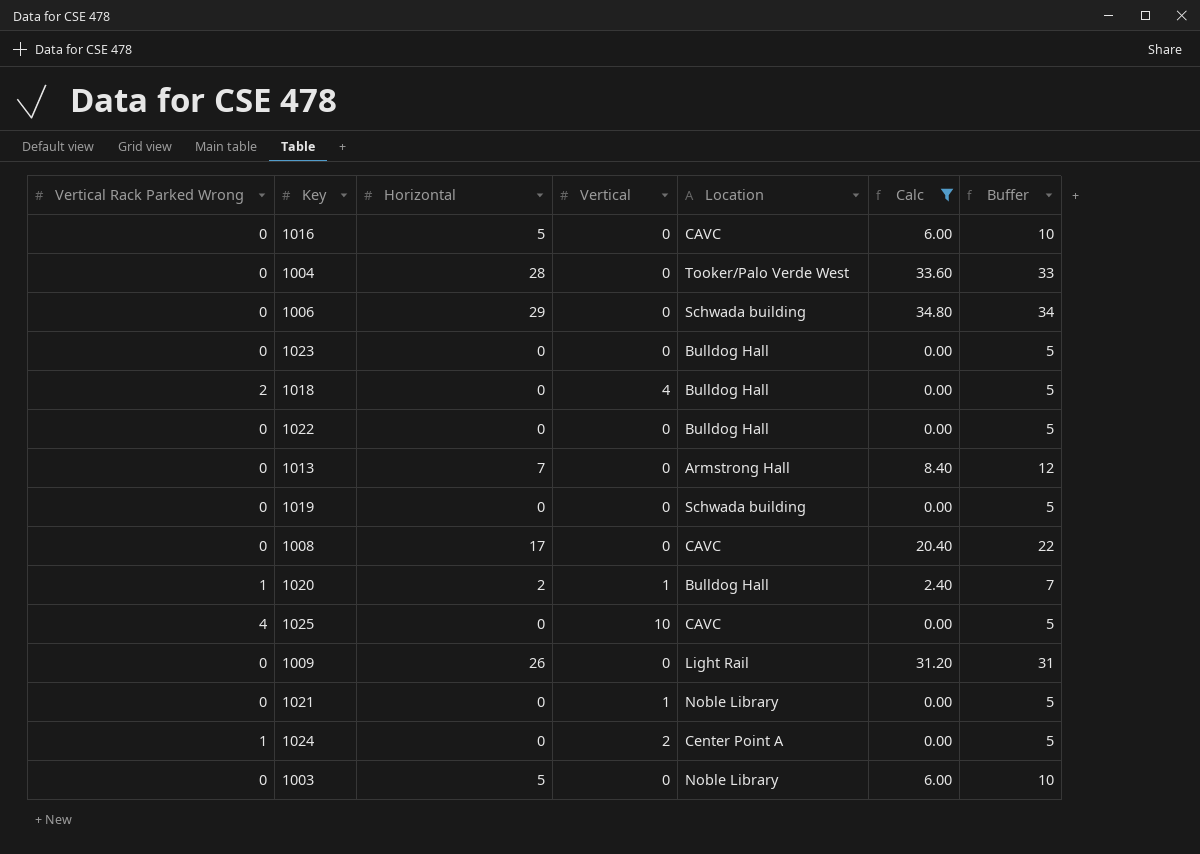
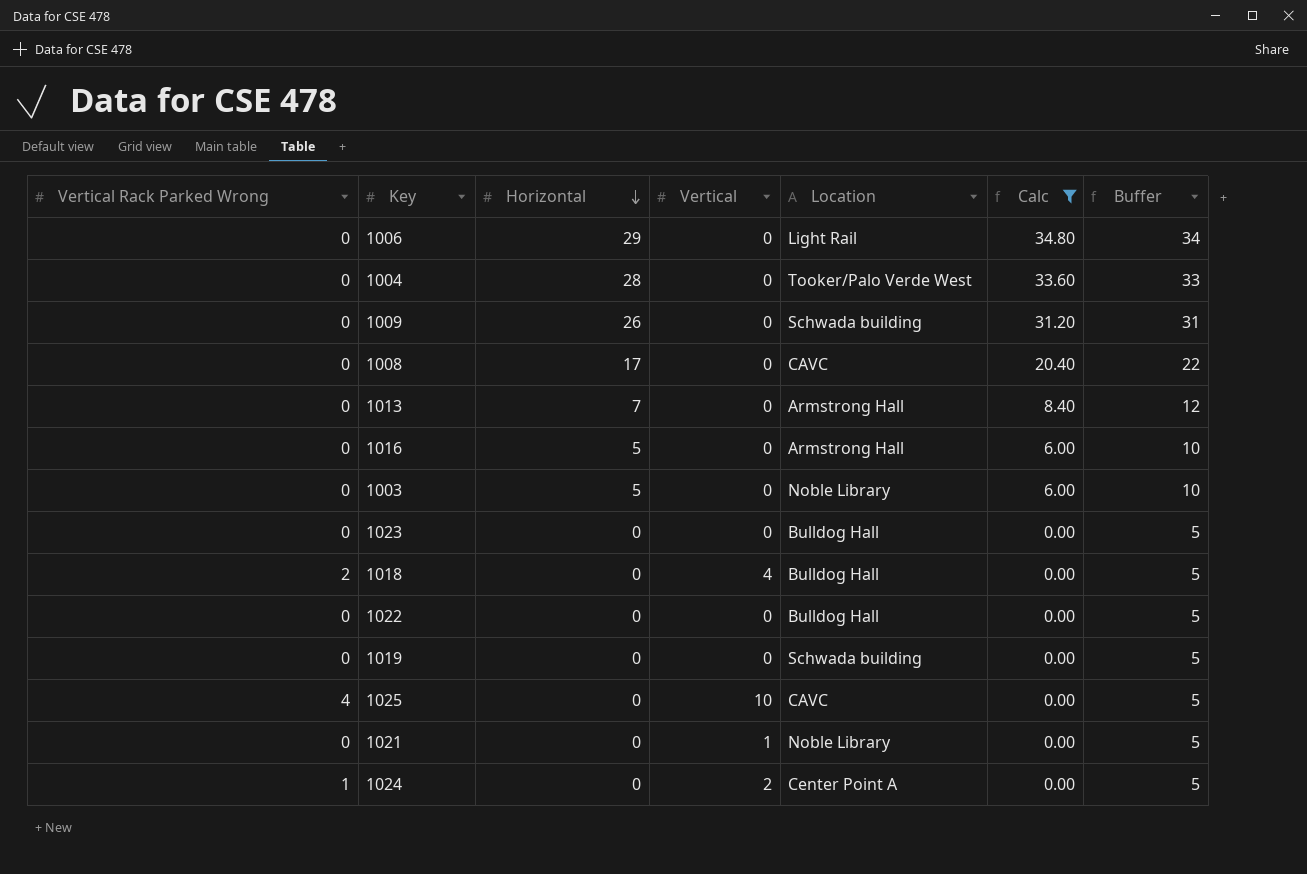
row order: none -> Horizontal descending
row 1020: 1 | 2 | 1 | Bulldog Hall | 2.40 | 7 -> none
1006 | Location: Schwada building -> Light Rail
1009 | Location: Light Rail -> Schwada building
1016 | Location: CAVC -> Armstrong Hall

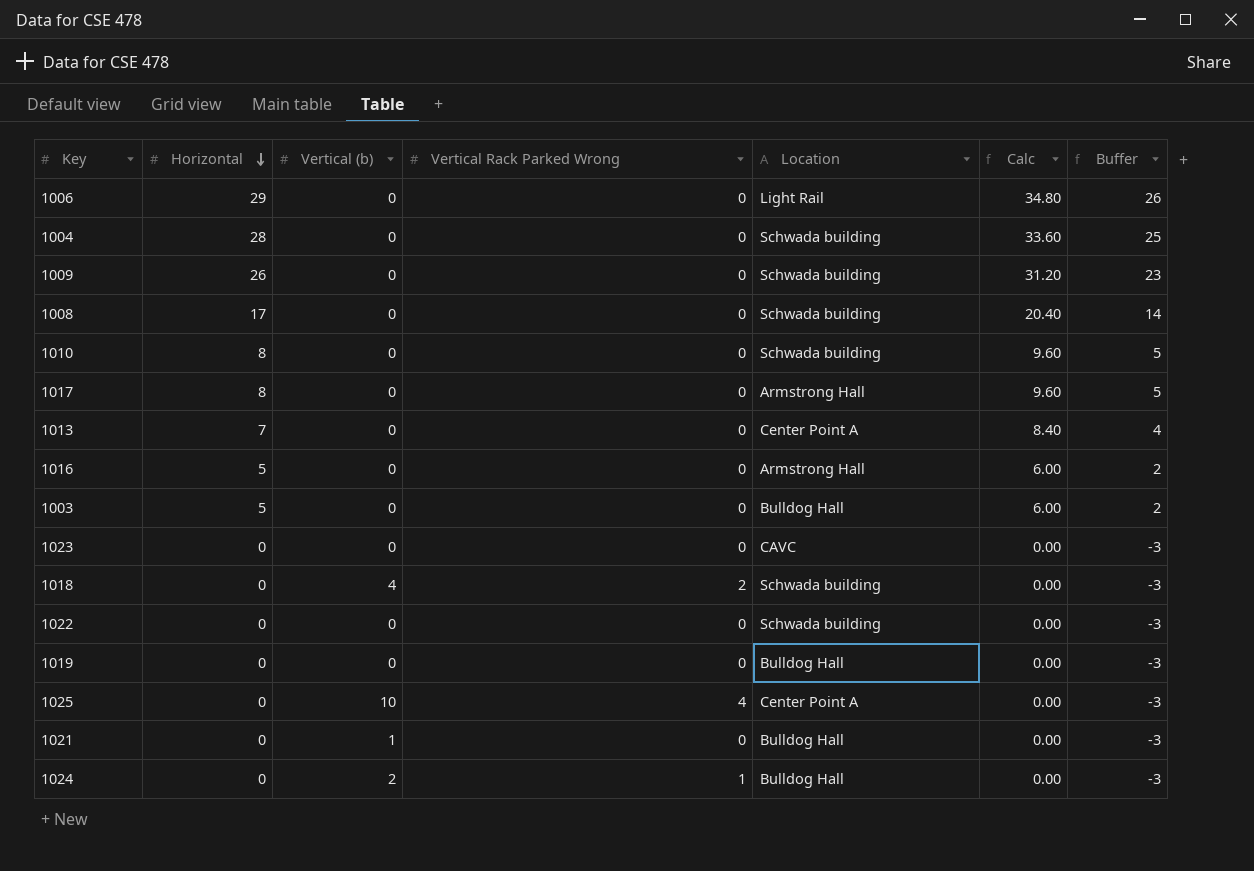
filter: Calc != 9.60 -> none
column name: Vertical -> Vertical (b)
column Vertical Rack Parked Wrong | position: 1 -> 4
column Buffer | formula: [Horizontal] + 5 -> [Horizontal] - 3
1004 | Location: Tooker/Palo Verde West -> Schwada building
1008 | Location: CAVC -> Schwada building
1013 | Location: Armstrong Hall -> Center Point A
1003 | Location: Noble Library -> Bulldog Hall
1023 | Location: Bulldog Hall -> CAVC
1018 | Location: Bulldog Hall -> Schwada building
1022 | Location: Bulldog Hall -> Schwada building
1019 | Location: Schwada building -> Bulldog Hall
1025 | Location: CAVC -> Center Point A
1021 | Location: Noble Library -> Bulldog Hall
1024 | Location: Center Point A -> Bulldog Hall

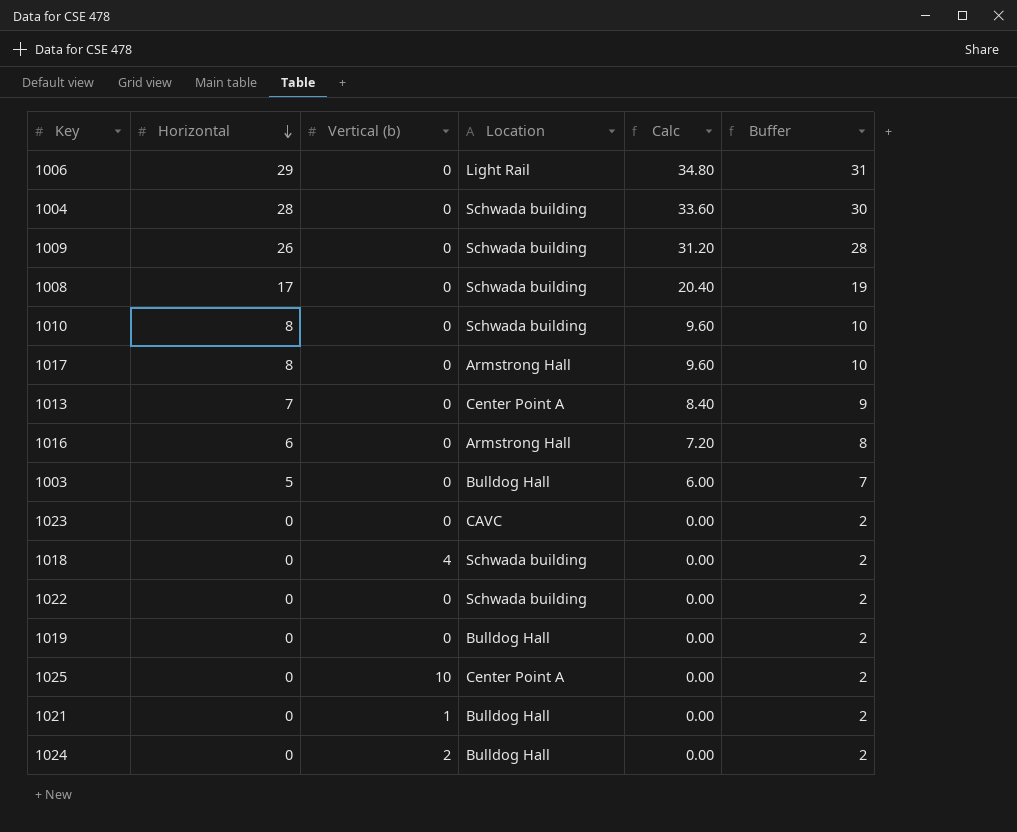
column Vertical Rack Parked Wrong | position: 4 -> none
column Buffer | formula: [Horizontal] - 3 -> [Horizontal] + 2
1016 | Horizontal: 5 -> 6
1016 | Calc: 6.00 -> 7.20

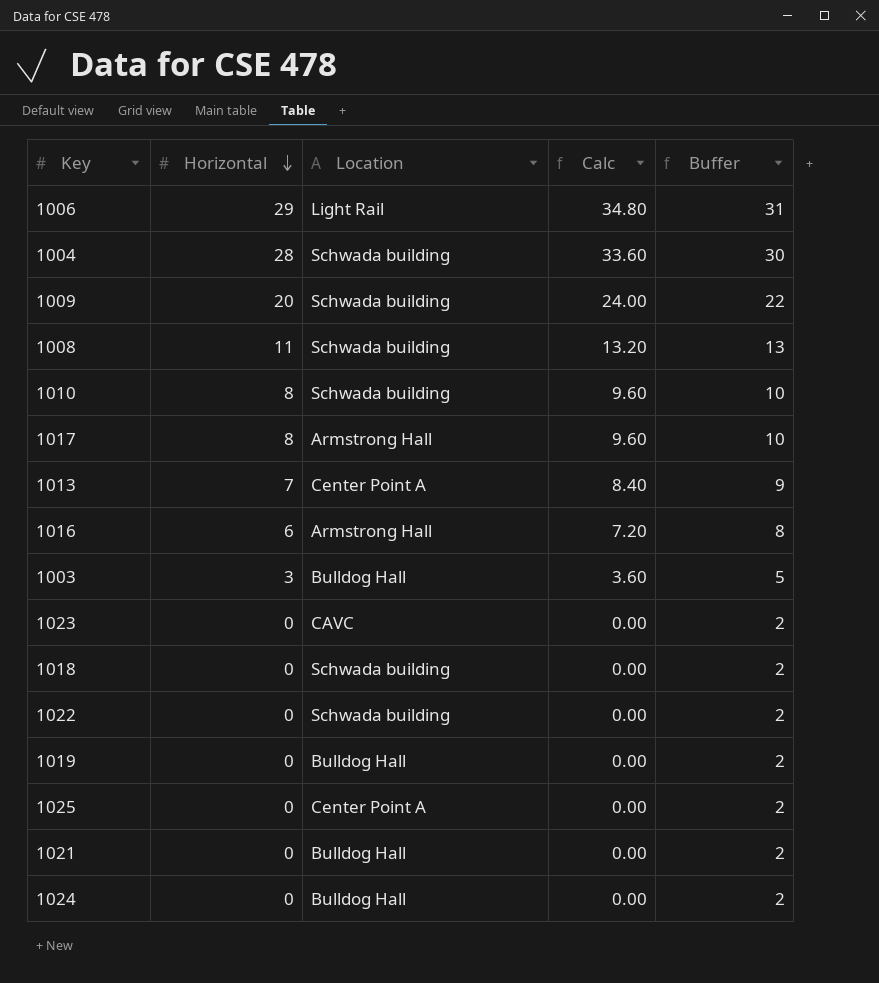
column Vertical (b) | position: 3 -> none
1009 | Horizontal: 26 -> 20
1009 | Calc: 31.20 -> 24.00
1009 | Buffer: 28 -> 22
1008 | Horizontal: 17 -> 11
1008 | Calc: 20.40 -> 13.20
1008 | Buffer: 19 -> 13
1003 | Horizontal: 5 -> 3
1003 | Calc: 6.00 -> 3.60
1003 | Buffer: 7 -> 5

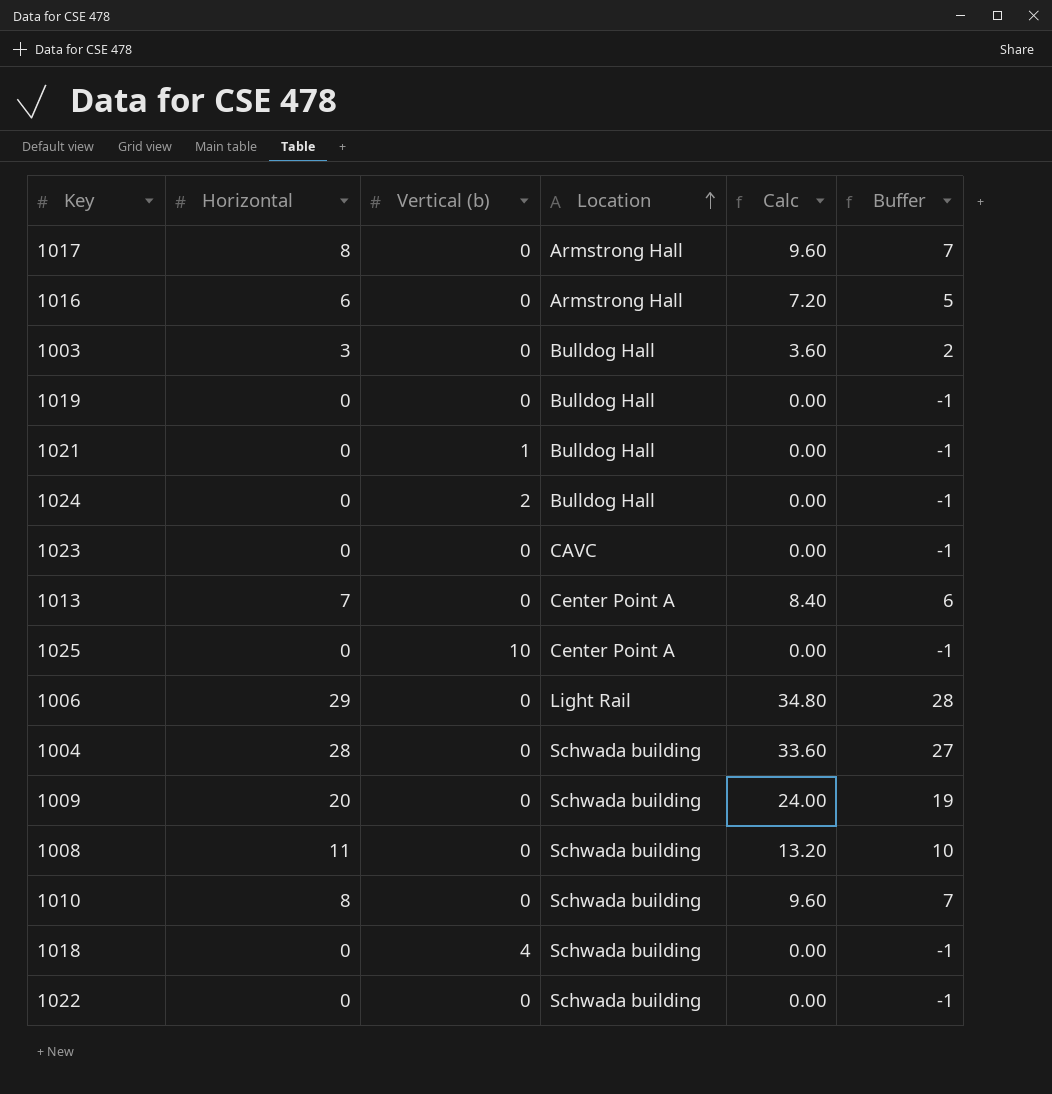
row order: Horizontal descending -> Location ascending
column Vertical (b) | position: none -> 3
column Buffer | formula: [Horizontal] + 2 -> [Horizontal] - 1

